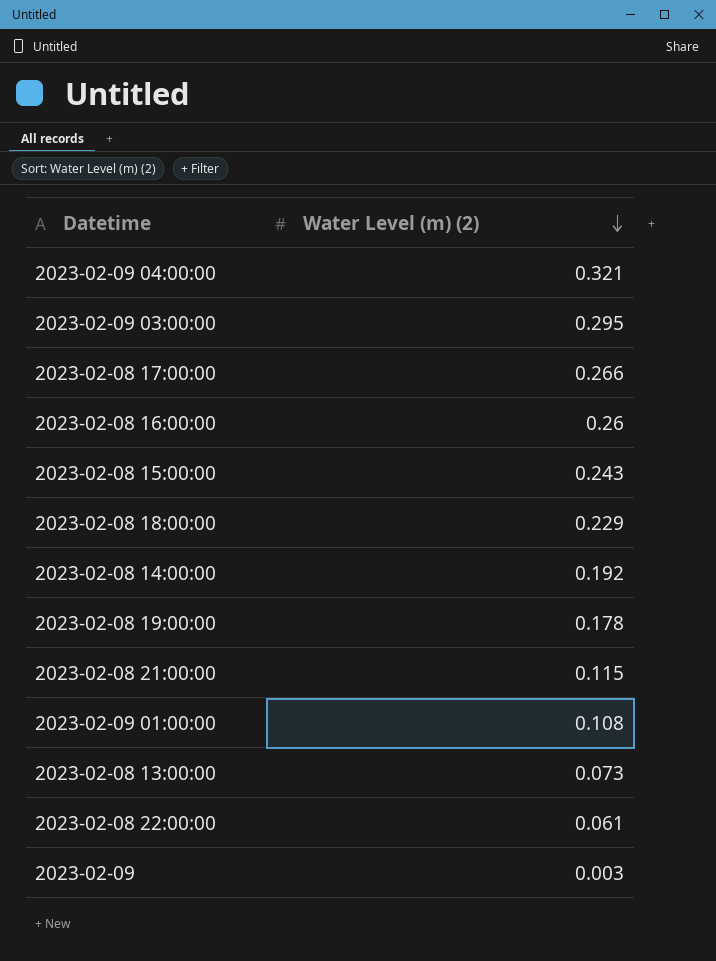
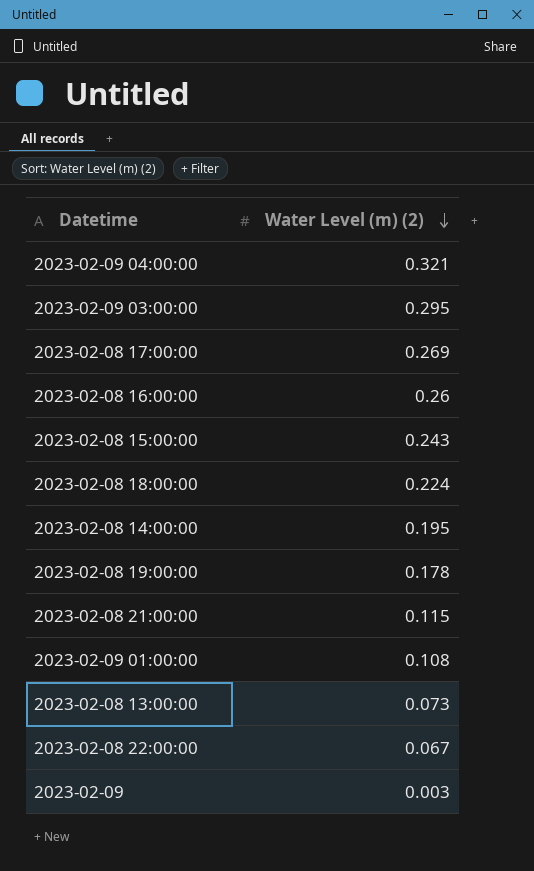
2023-02-08 17:00:00 | Water Level (m) (2): 0.266 -> 0.269
2023-02-08 18:00:00 | Water Level (m) (2): 0.229 -> 0.224
2023-02-08 14:00:00 | Water Level (m) (2): 0.192 -> 0.195
2023-02-08 22:00:00 | Water Level (m) (2): 0.061 -> 0.067

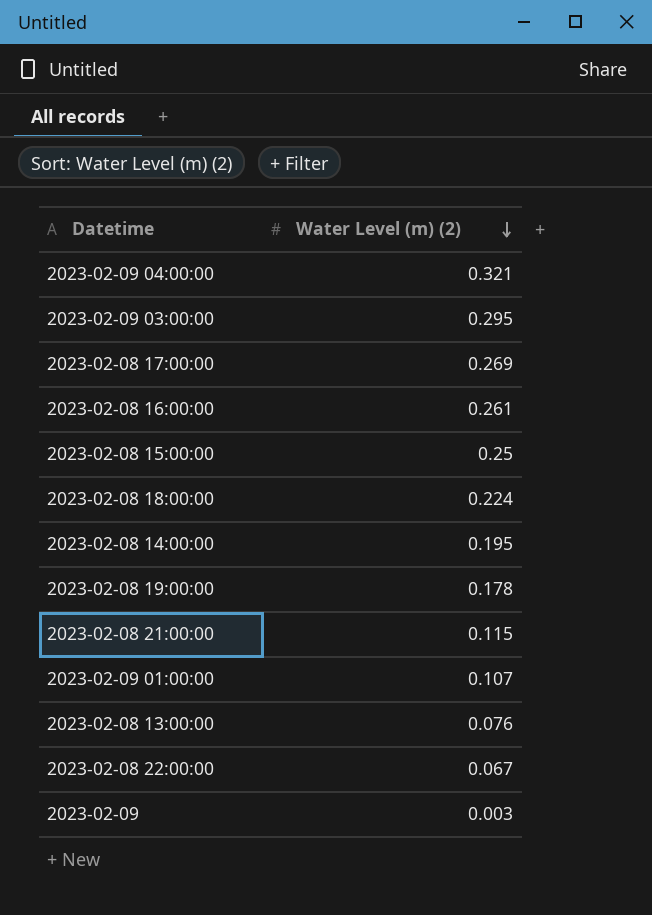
2023-02-08 16:00:00 | Water Level (m) (2): 0.26 -> 0.261
2023-02-08 15:00:00 | Water Level (m) (2): 0.243 -> 0.25
2023-02-09 01:00:00 | Water Level (m) (2): 0.108 -> 0.107
2023-02-08 13:00:00 | Water Level (m) (2): 0.073 -> 0.076

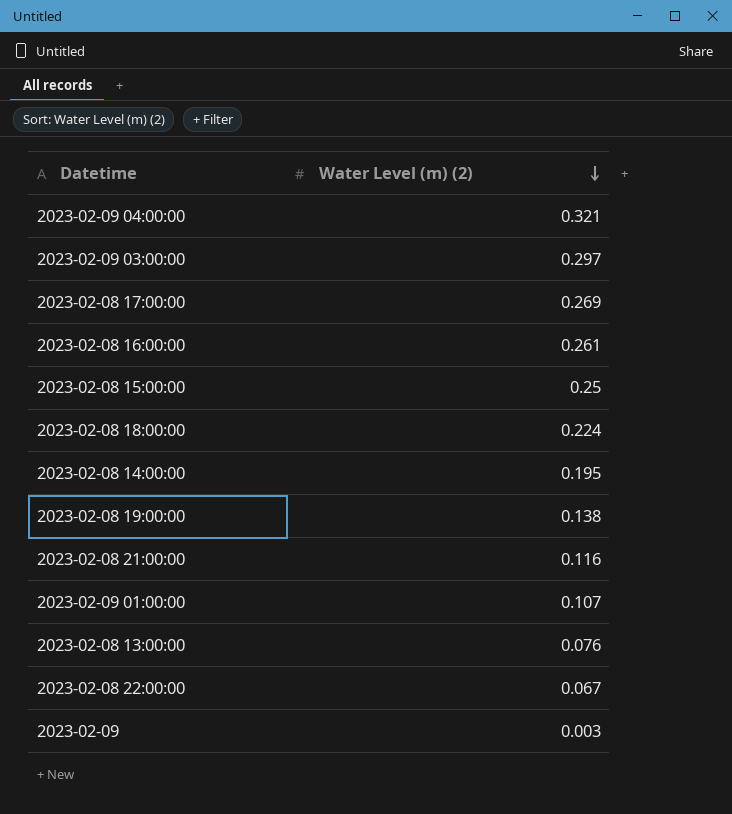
2023-02-09 03:00:00 | Water Level (m) (2): 0.295 -> 0.297
2023-02-08 19:00:00 | Water Level (m) (2): 0.178 -> 0.138
2023-02-08 21:00:00 | Water Level (m) (2): 0.115 -> 0.116

